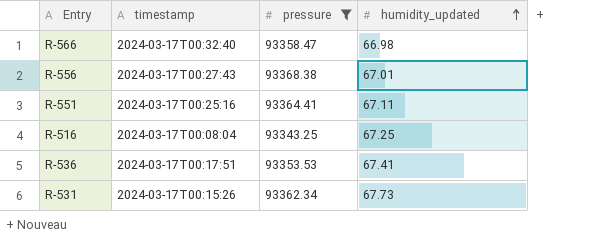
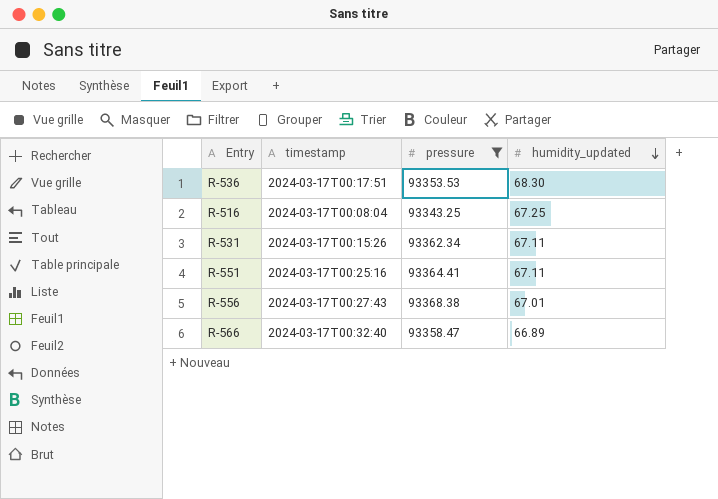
row order: humidity_updated ascending -> humidity_updated descending
R-536 | humidity_updated: 67.41 -> 68.30
R-531 | humidity_updated: 67.73 -> 67.11
R-566 | humidity_updated: 66.98 -> 66.89

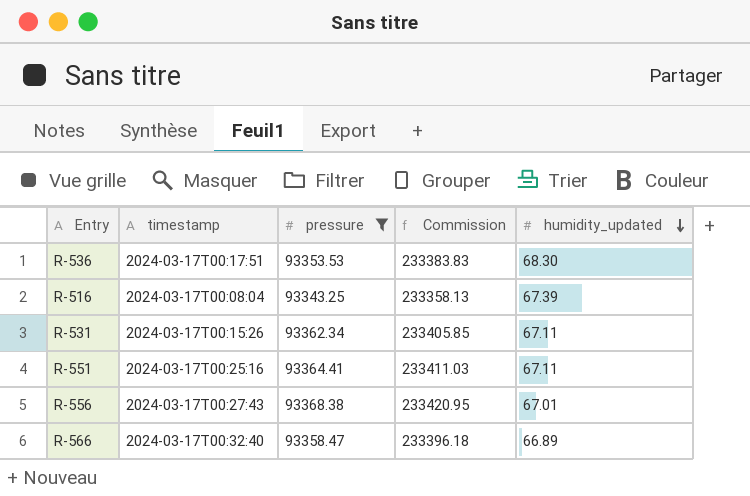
column Commission | formula: none -> [pressure] * 2.5
R-516 | humidity_updated: 67.25 -> 67.39

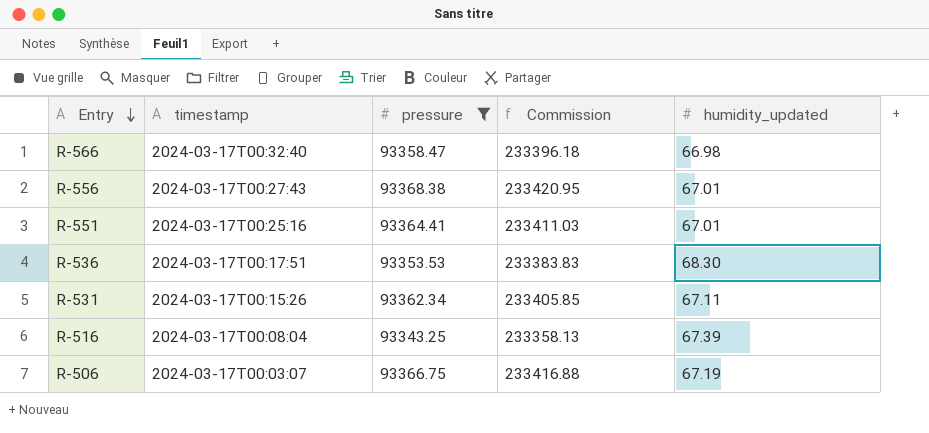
row order: humidity_updated descending -> Entry descending
R-566 | humidity_updated: 66.89 -> 66.98
R-551 | humidity_updated: 67.11 -> 67.01
row R-506: none -> 2024-03-17T00:03:07 | 93366.75 | 233416.88 | 67.19

